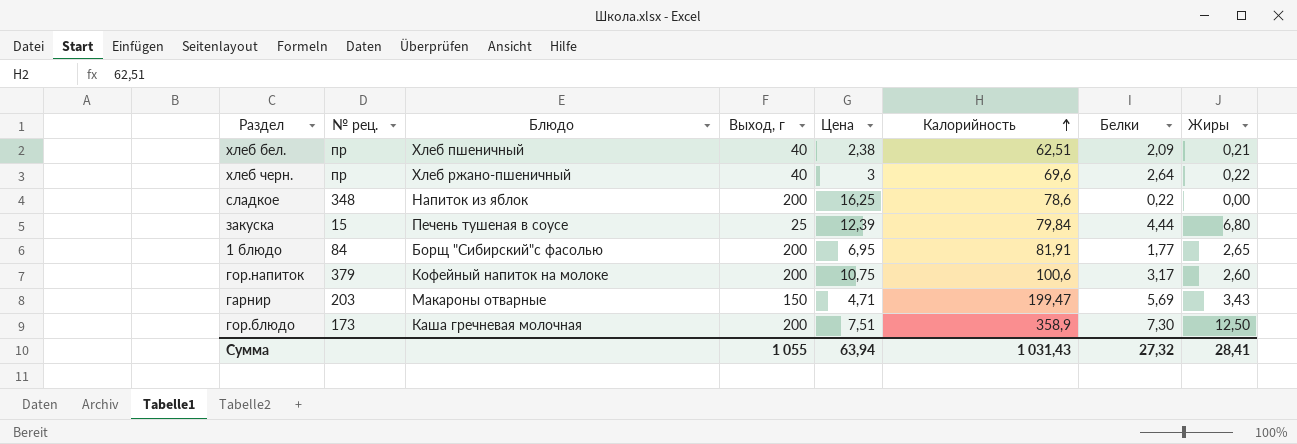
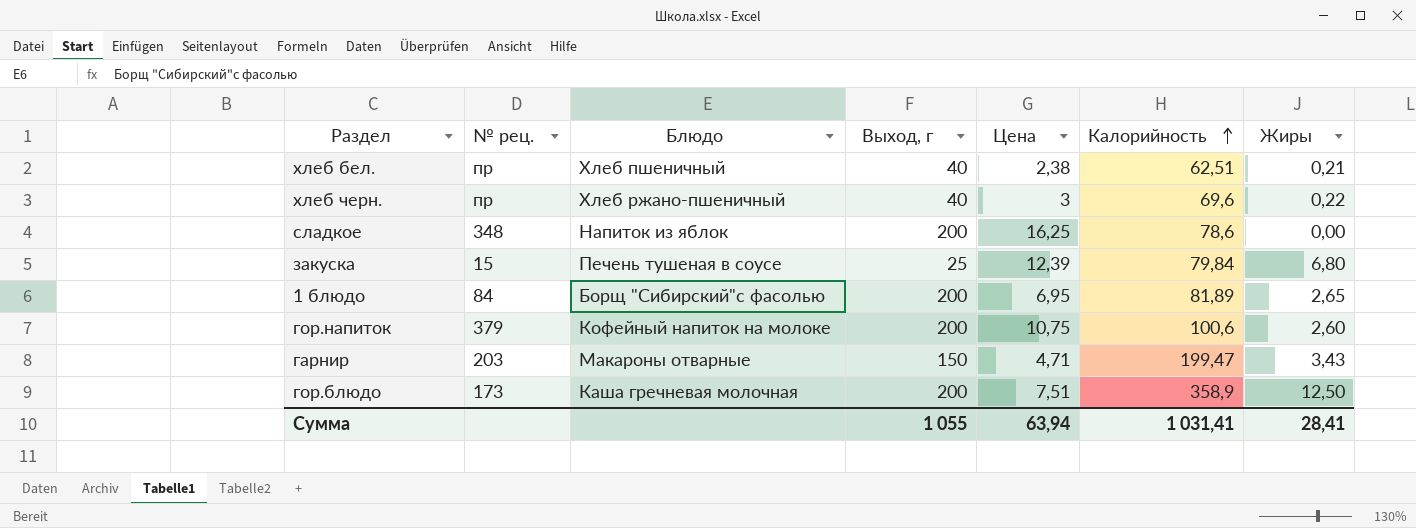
column Белки | position: 7 -> none
1 блюдо | Калорийность: 81,91 -> 81,89
Сумма | Калорийность: 1 031,43 -> 1 031,41

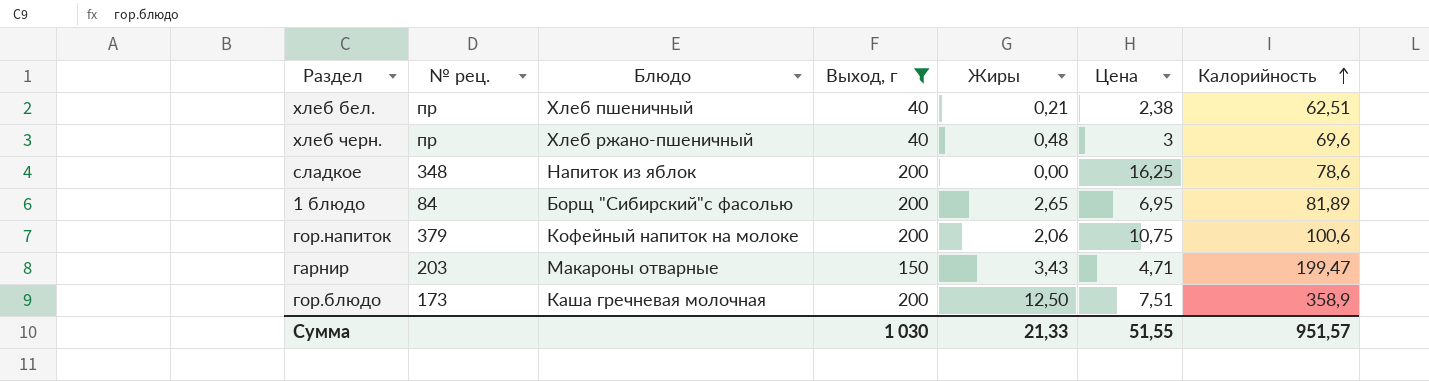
filter: none -> Выход, г != 25
column Жиры | position: 7 -> 5
хлеб черн. | Жиры: 0,22 -> 0,48
гор.напиток | Жиры: 2,60 -> 2,06
Сумма | Выход, г: 1 055 -> 1 030
Сумма | Жиры: 28,41 -> 21,33
Сумма | Цена: 63,94 -> 51,55
Сумма | Калорийность: 1 031,41 -> 951,57

